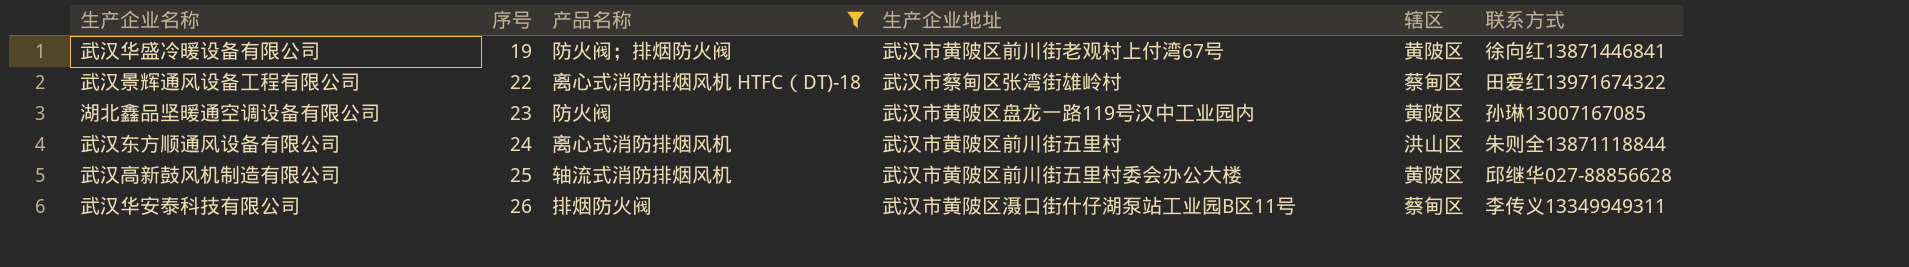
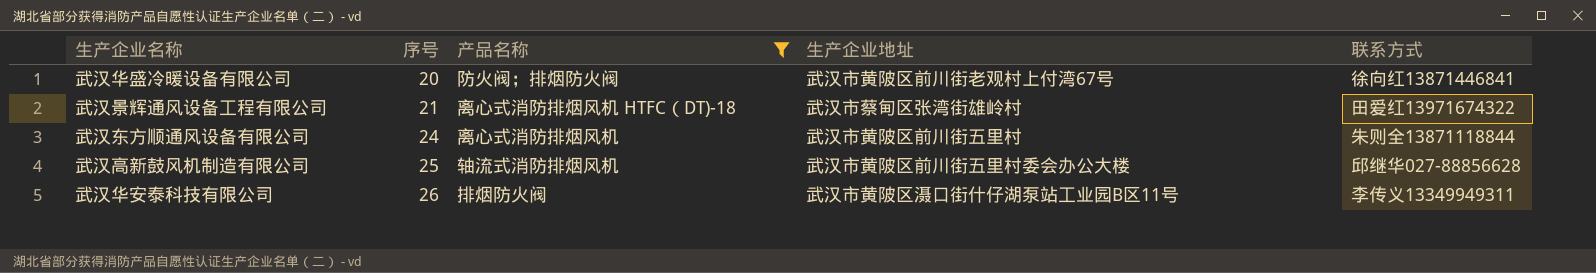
column 辖区 | position: 5 -> none
row 湖北鑫品坚暖通空调设备有限公司: 23 | 防火阀 | 武汉市黄陂区盘龙一路119号汉中工业园内 | 黄陂区 | 孙琳13007167085 -> none
武汉华盛冷暖设备有限公司 | 序号: 19 -> 20
武汉景辉通风设备工程有限公司 | 序号: 22 -> 21

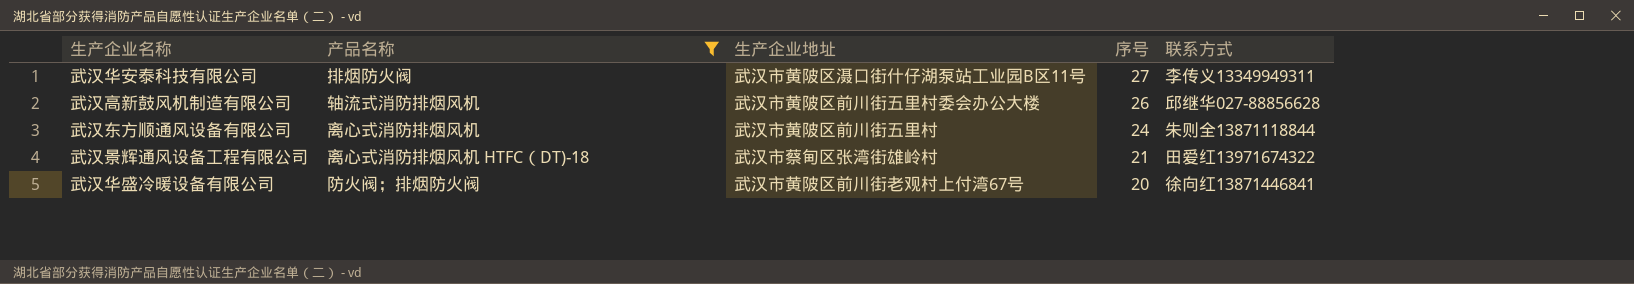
row order: 序号 ascending -> 序号 descending
column 序号 | position: 2 -> 4
武汉华安泰科技有限公司 | 序号: 26 -> 27
武汉高新鼓风机制造有限公司 | 序号: 25 -> 26

